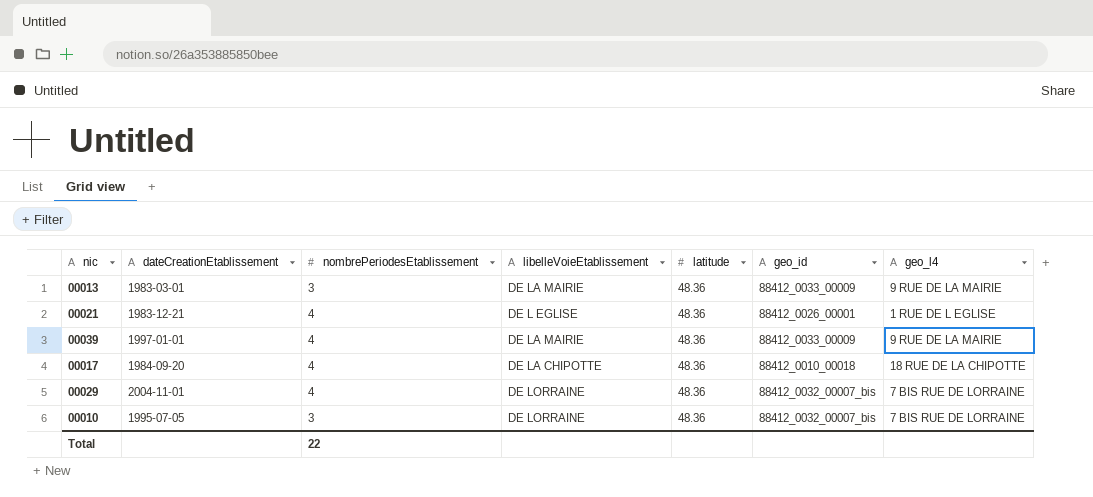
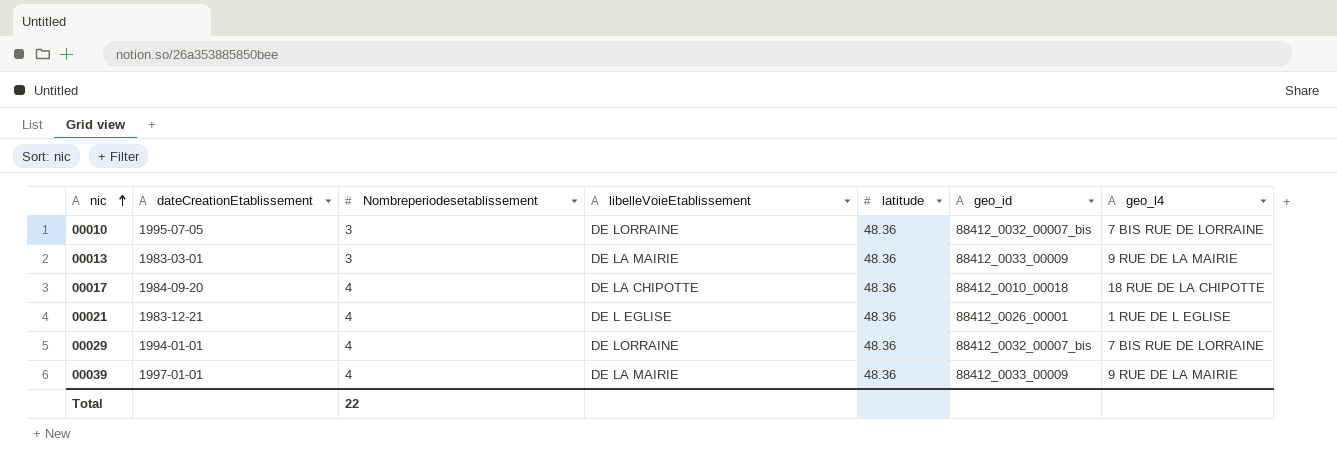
row order: none -> nic ascending
column name: nombrePeriodesEtablissement -> Nombreperiodesetablissement
00029 | dateCreationEtablissement: 2004-11-01 -> 1994-01-01

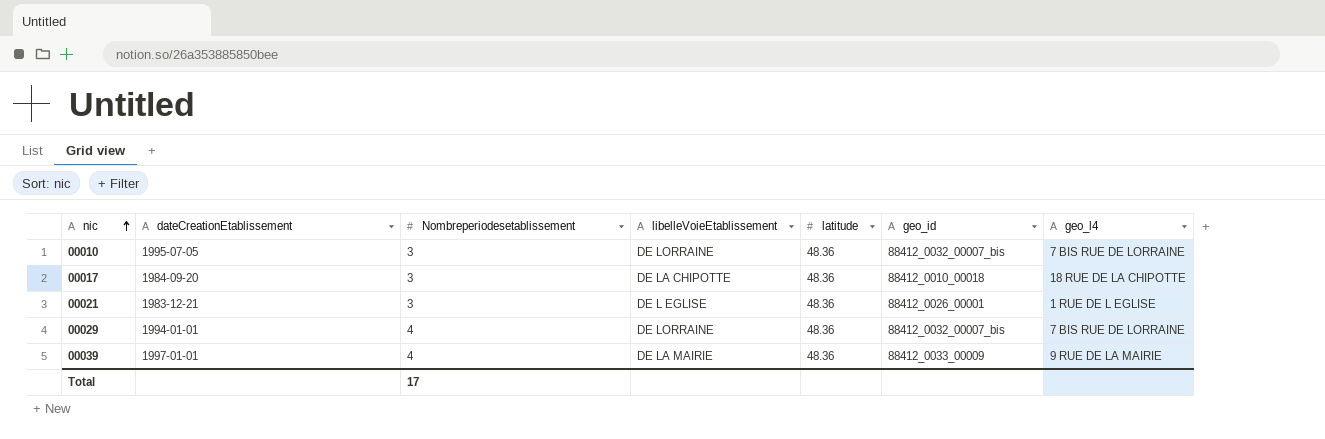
row 00013: 1983-03-01 | 3 | DE LA MAIRIE | 48.36 | 88412_0033_00009 | 9 RUE DE LA MAIRIE -> none
00017 | Nombreperiodesetablissement: 4 -> 3
00021 | Nombreperiodesetablissement: 4 -> 3
Total | Nombreperiodesetablissement: 22 -> 17

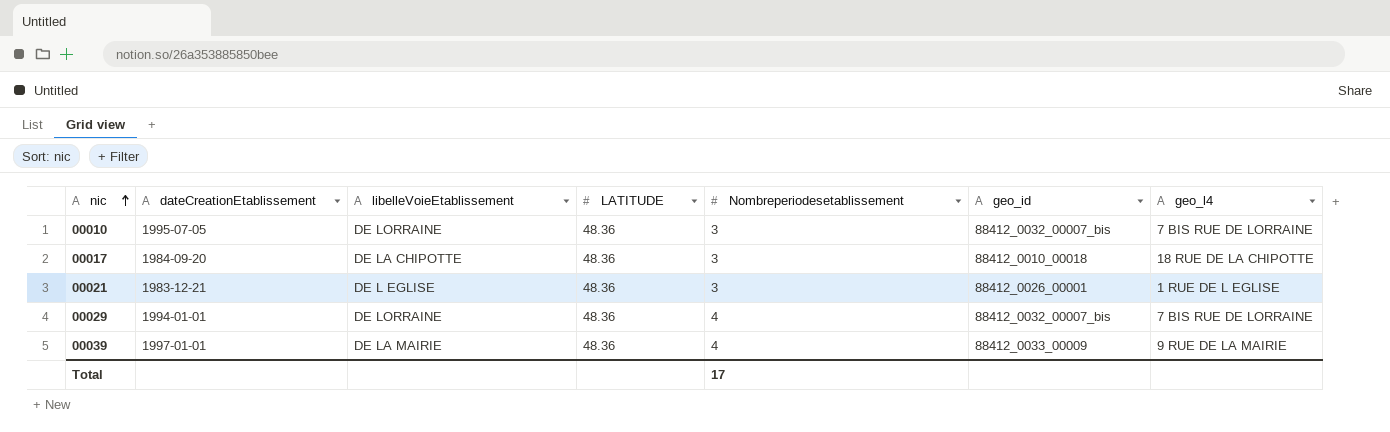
column name: latitude -> LATITUDE
column Nombreperiodesetablissement | position: 3 -> 5

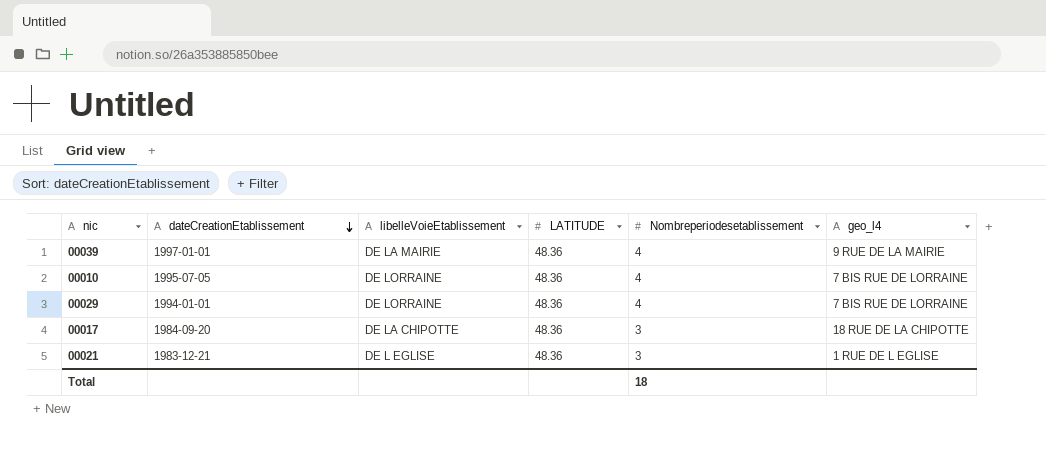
row order: nic ascending -> dateCreationEtablissement descending
column geo_id | position: 6 -> none
00010 | Nombreperiodesetablissement: 3 -> 4
Total | Nombreperiodesetablissement: 17 -> 18

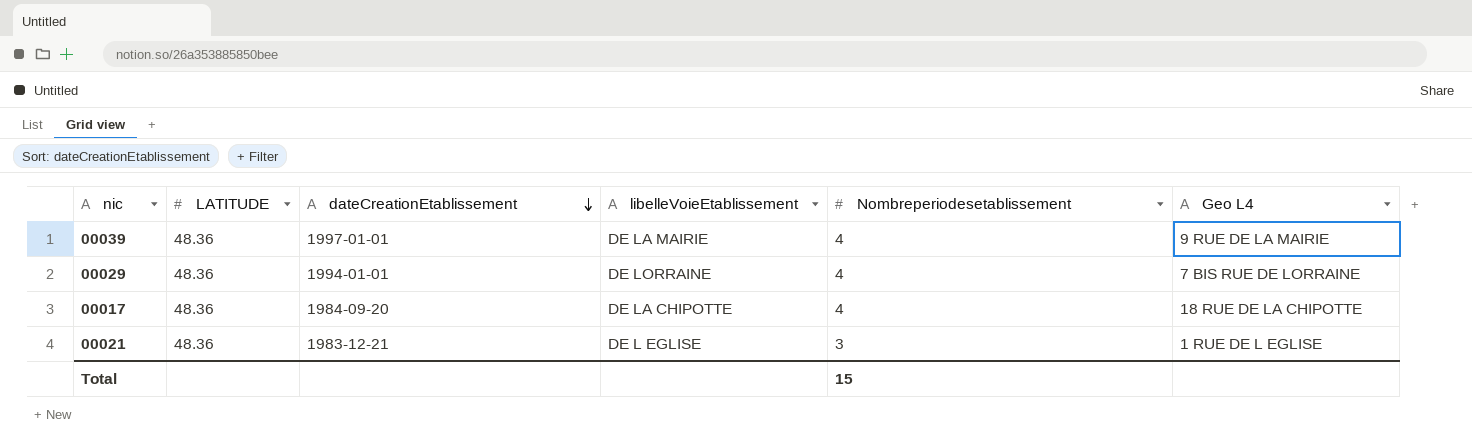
column LATITUDE | position: 4 -> 2
column name: geo_l4 -> Geo L4
row 00010: 1995-07-05 | DE LORRAINE | 48.36 | 4 | 7 BIS RUE DE LORRAINE -> none
00017 | Nombreperiodesetablissement: 3 -> 4
Total | Nombreperiodesetablissement: 18 -> 15

